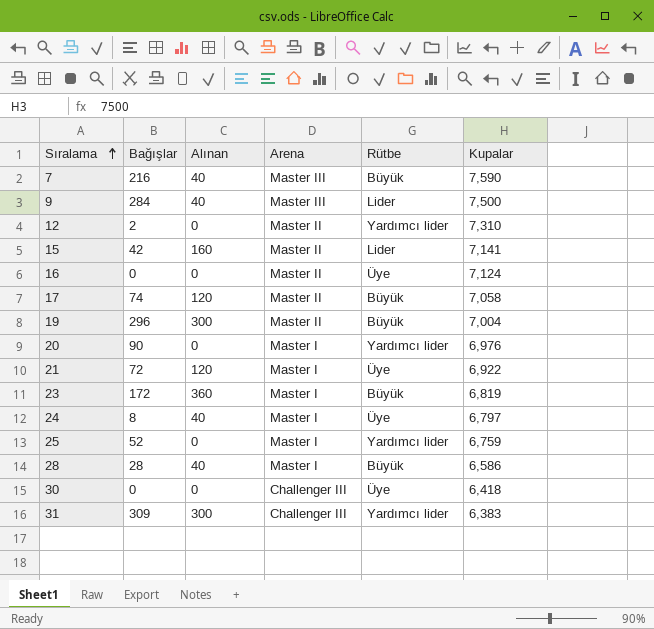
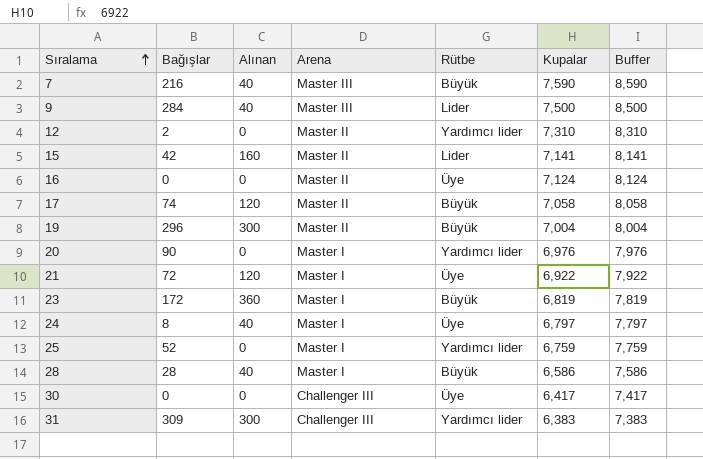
column Buffer | formula: none -> [Kupalar] + 1000
30 | Kupalar: 6,418 -> 6,417

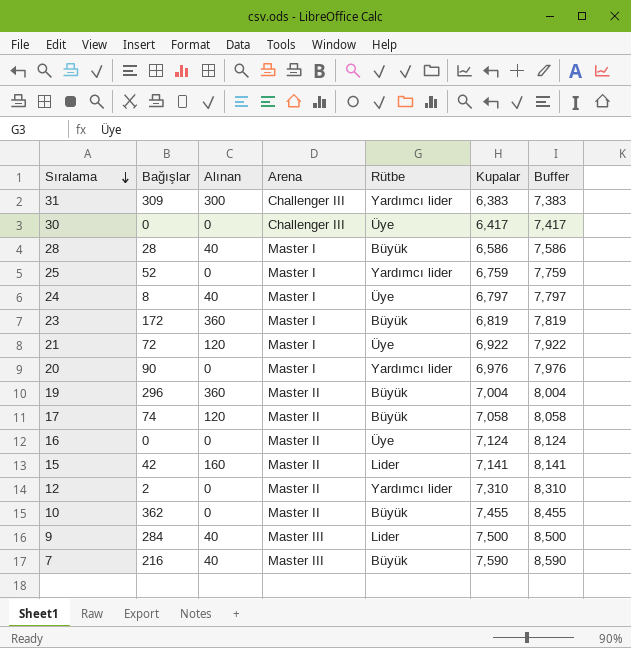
row order: Sıralama ascending -> Sıralama descending
19 | Alınan: 300 -> 360
row 10: none -> 362 | 0 | Master II | Büyük | 7,455 | 8,455

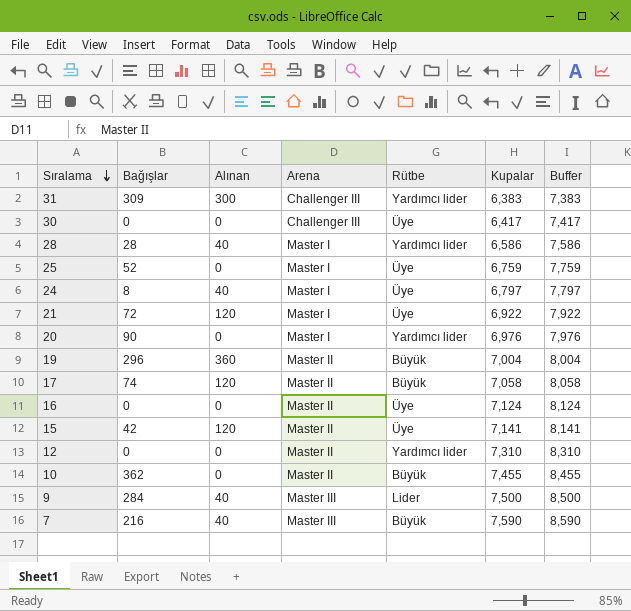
row 23: 172 | 360 | Master I | Büyük | 6,819 | 7,819 -> none
28 | Rütbe: Büyük -> Yardımcı lider
25 | Rütbe: Yardımcı lider -> Üye
15 | Alınan: 160 -> 120
15 | Rütbe: Lider -> Üye
12 | Bağışlar: 2 -> 0

